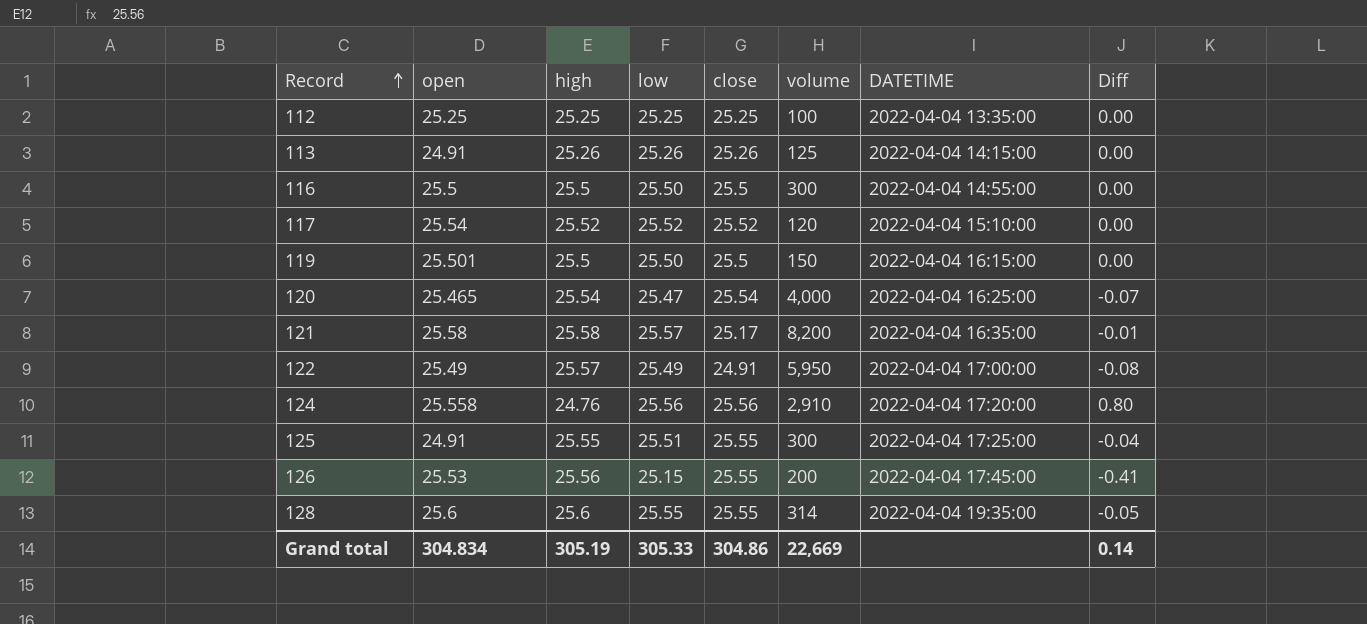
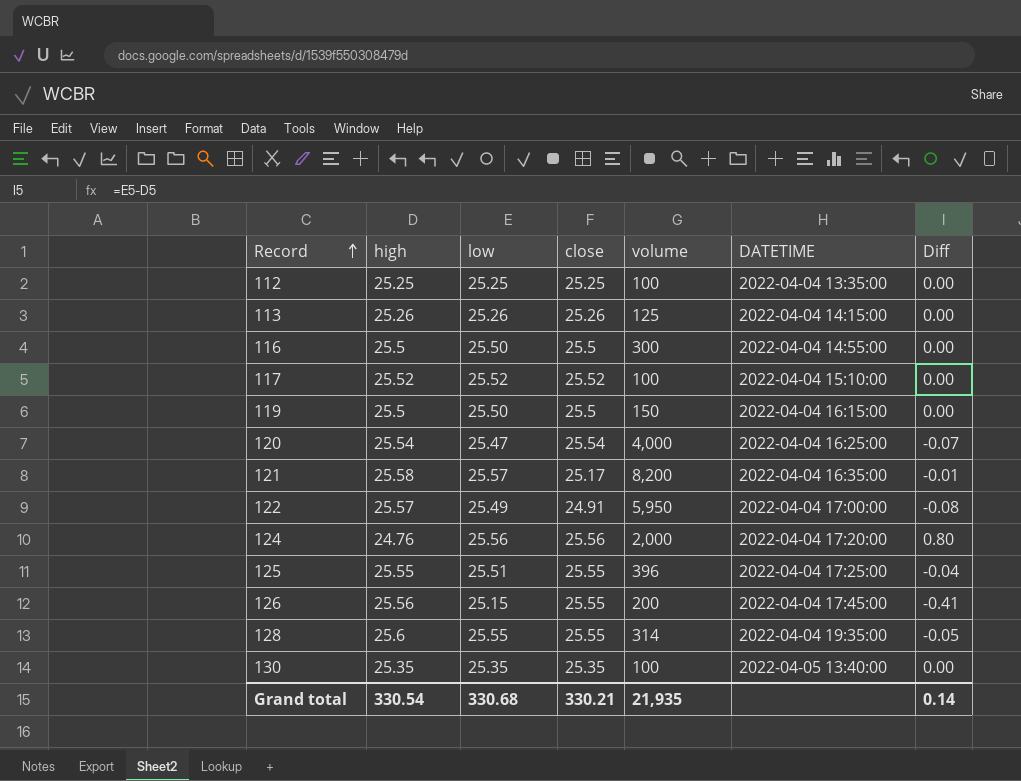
column open | position: 2 -> none
117 | volume: 120 -> 100
124 | volume: 2,910 -> 2,000
125 | volume: 300 -> 396
row 130: none -> 25.35 | 25.35 | 25.35 | 100 | 2022-04-05 13:40:00 | 0.00
Grand total | high: 305.19 -> 330.54
Grand total | low: 305.33 -> 330.68
Grand total | close: 304.86 -> 330.21
Grand total | volume: 22,669 -> 21,935

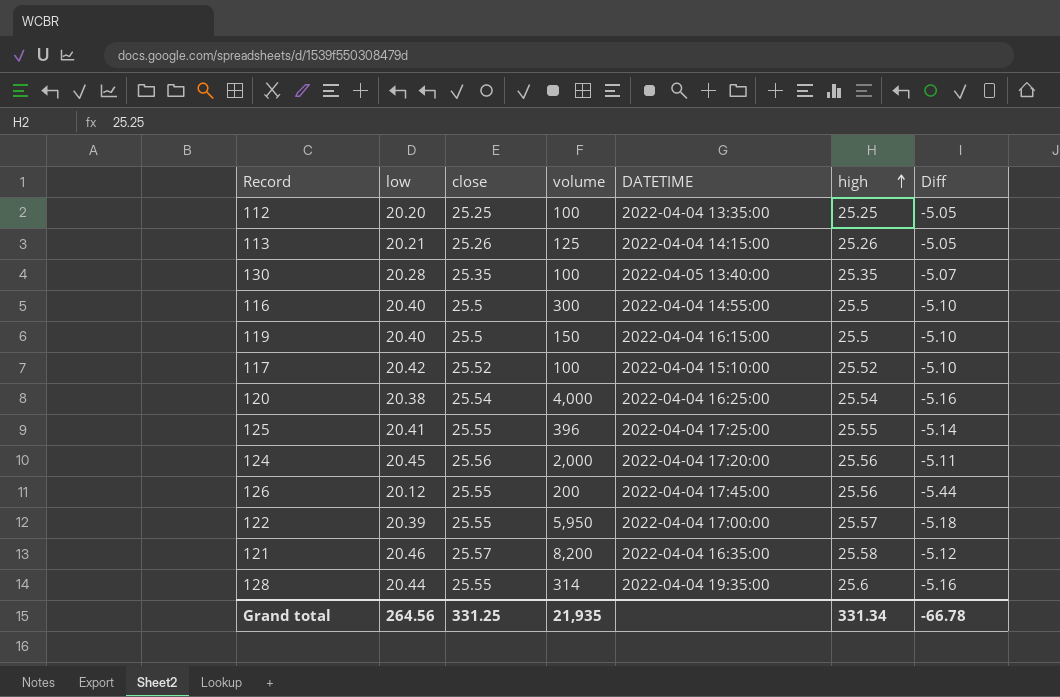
row order: Record ascending -> high ascending
column high | position: 2 -> 6
112 | low: 25.25 -> 20.20
112 | Diff: 0.00 -> -5.05
113 | low: 25.26 -> 20.21
113 | Diff: 0.00 -> -5.05
130 | low: 25.35 -> 20.28
130 | Diff: 0.00 -> -5.07
116 | low: 25.50 -> 20.40
116 | Diff: 0.00 -> -5.10
119 | low: 25.50 -> 20.40
119 | Diff: 0.00 -> -5.10
117 | low: 25.52 -> 20.42
117 | Diff: 0.00 -> -5.10
120 | low: 25.47 -> 20.38
120 | Diff: -0.07 -> -5.16
125 | low: 25.51 -> 20.41
125 | Diff: -0.04 -> -5.14
124 | low: 25.56 -> 20.45
124 | high: 24.76 -> 25.56
124 | Diff: 0.80 -> -5.11
126 | low: 25.15 -> 20.12
126 | Diff: -0.41 -> -5.44
122 | low: 25.49 -> 20.39
122 | close: 24.91 -> 25.55
122 | Diff: -0.08 -> -5.18
121 | low: 25.57 -> 20.46
121 | close: 25.17 -> 25.57
121 | Diff: -0.01 -> -5.12
128 | low: 25.55 -> 20.44
128 | Diff: -0.05 -> -5.16
Grand total | low: 330.68 -> 264.56
Grand total | close: 330.21 -> 331.25
Grand total | high: 330.54 -> 331.34
Grand total | Diff: 0.14 -> -66.78

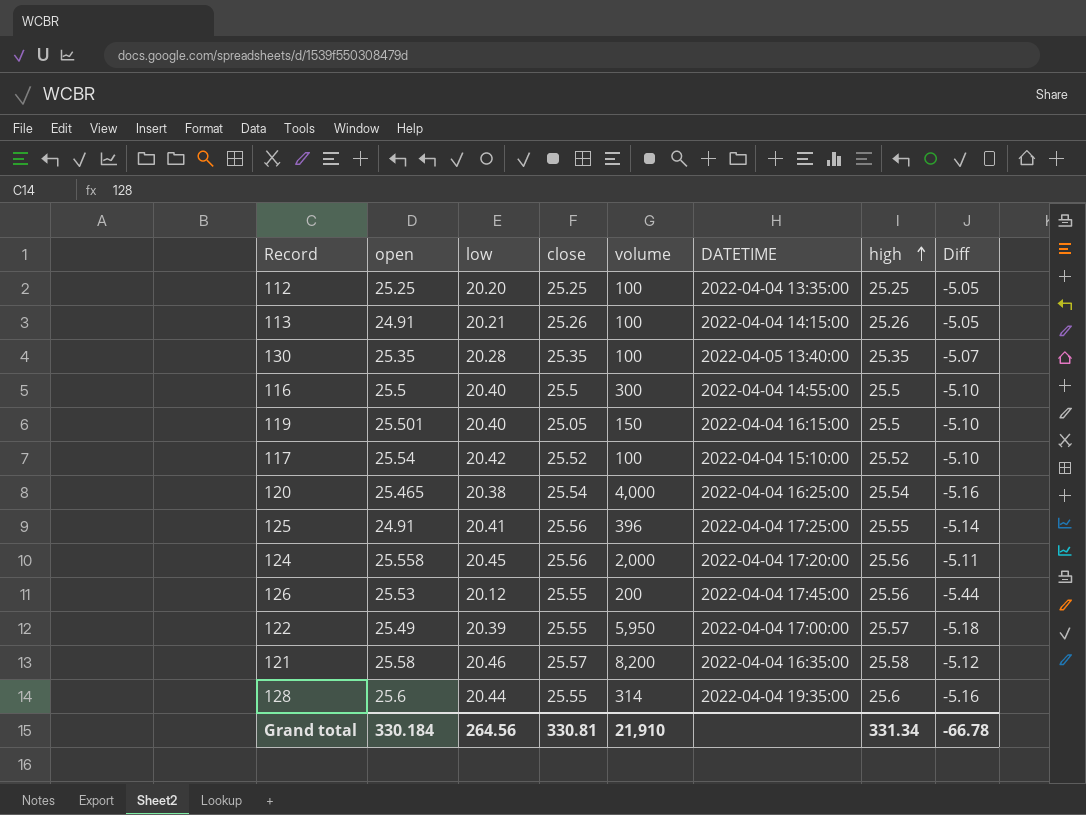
column open | position: none -> 2
113 | volume: 125 -> 100
119 | close: 25.5 -> 25.05
125 | close: 25.55 -> 25.56
Grand total | close: 331.25 -> 330.81
Grand total | volume: 21,935 -> 21,910

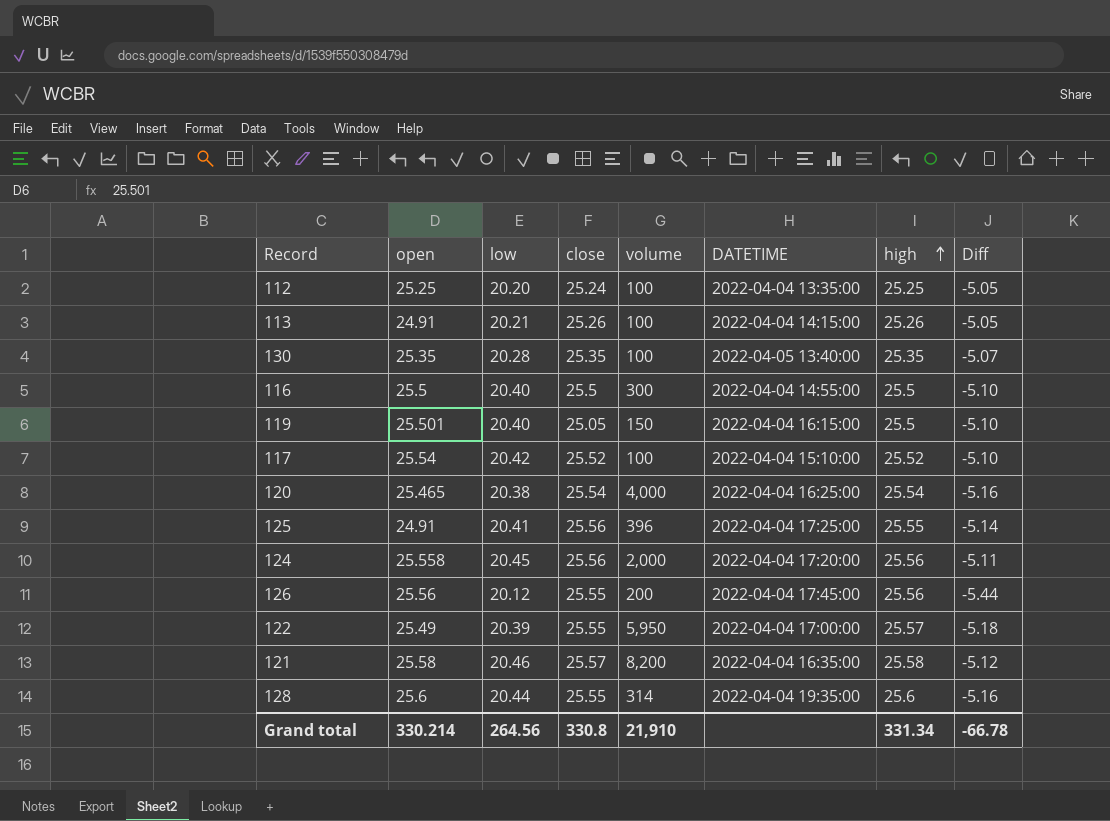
112 | close: 25.25 -> 25.24
126 | open: 25.53 -> 25.56
Grand total | open: 330.184 -> 330.214
Grand total | close: 330.81 -> 330.8

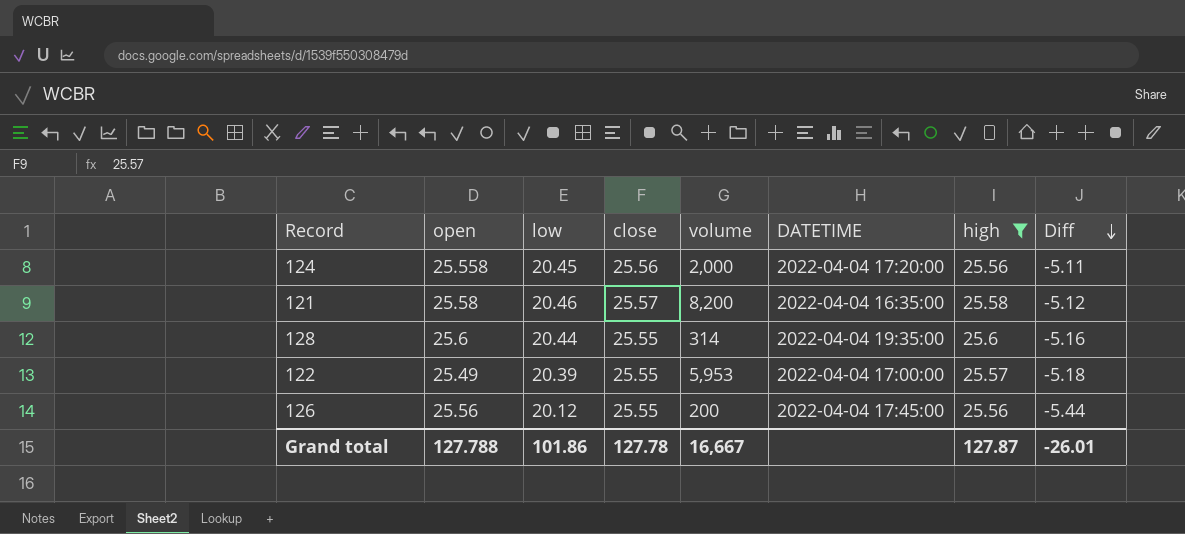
filter: none -> high >= 25.56
row order: high ascending -> Diff descending
122 | volume: 5,950 -> 5,953
Grand total | open: 330.214 -> 127.788
Grand total | low: 264.56 -> 101.86
Grand total | close: 330.8 -> 127.78
Grand total | volume: 21,910 -> 16,667
Grand total | high: 331.34 -> 127.87
Grand total | Diff: -66.78 -> -26.01

